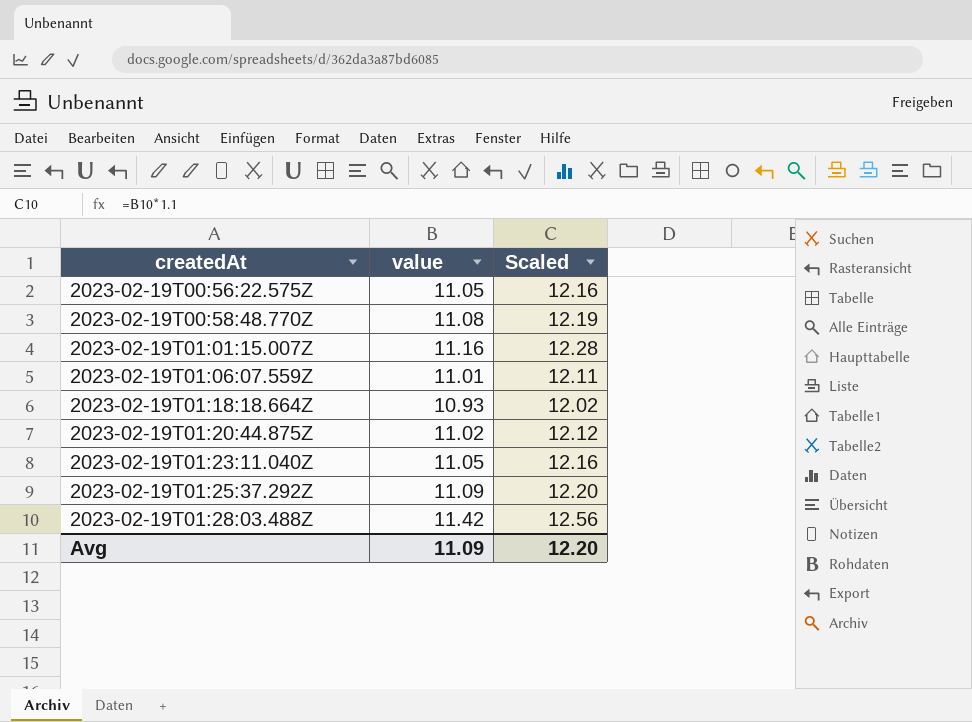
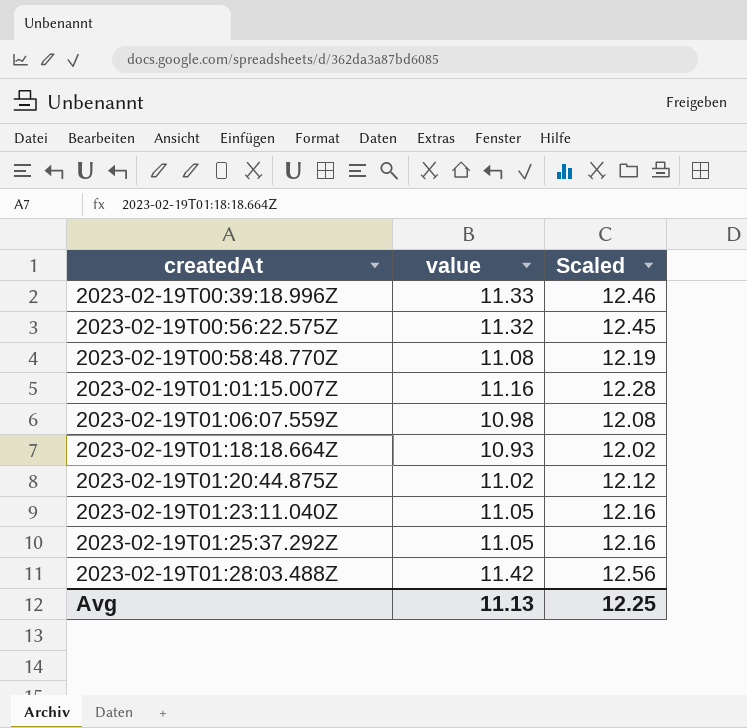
row 2023-02-19T00:39:18.996Z: none -> 11.33 | 12.46
2023-02-19T00:56:22.575Z | value: 11.05 -> 11.32
2023-02-19T00:56:22.575Z | Scaled: 12.16 -> 12.45
2023-02-19T01:06:07.559Z | value: 11.01 -> 10.98
2023-02-19T01:06:07.559Z | Scaled: 12.11 -> 12.08
2023-02-19T01:25:37.292Z | value: 11.09 -> 11.05
2023-02-19T01:25:37.292Z | Scaled: 12.20 -> 12.16
Avg | value: 11.09 -> 11.13
Avg | Scaled: 12.20 -> 12.25

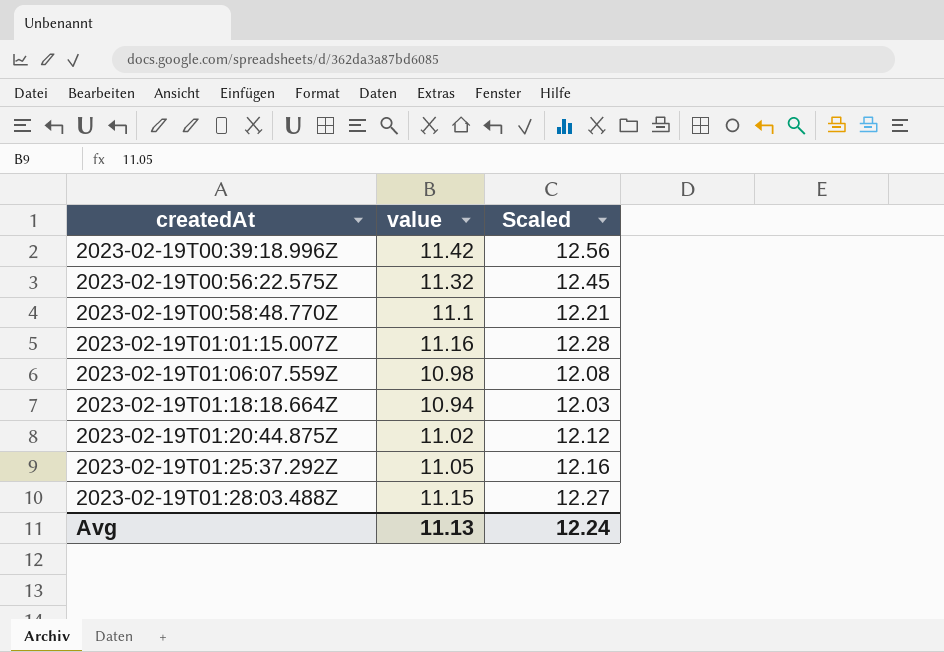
row 2023-02-19T01:23:11.040Z: 11.05 | 12.16 -> none
2023-02-19T00:39:18.996Z | value: 11.33 -> 11.42
2023-02-19T00:39:18.996Z | Scaled: 12.46 -> 12.56
2023-02-19T00:58:48.770Z | value: 11.08 -> 11.1
2023-02-19T00:58:48.770Z | Scaled: 12.19 -> 12.21
2023-02-19T01:18:18.664Z | value: 10.93 -> 10.94
2023-02-19T01:18:18.664Z | Scaled: 12.02 -> 12.03
2023-02-19T01:28:03.488Z | value: 11.42 -> 11.15
2023-02-19T01:28:03.488Z | Scaled: 12.56 -> 12.27
Avg | Scaled: 12.25 -> 12.24

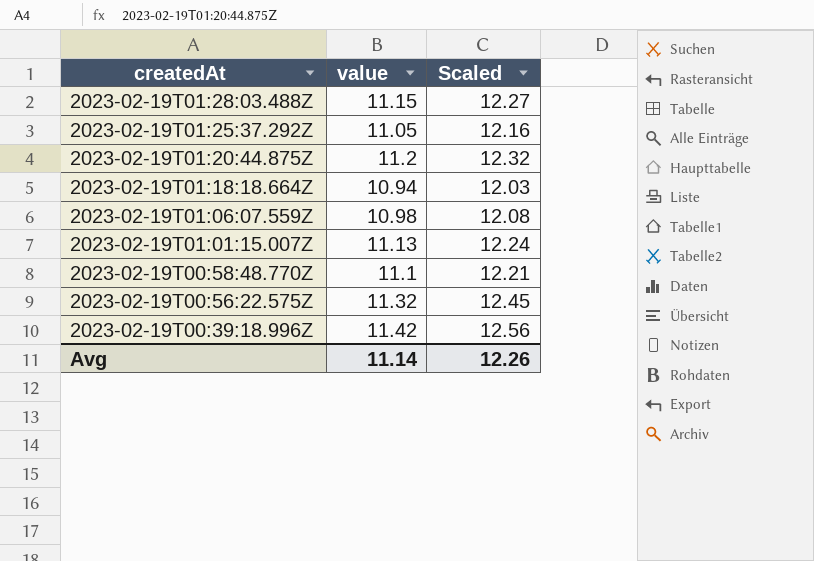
row order: createdAt ascending -> createdAt descending
2023-02-19T01:20:44.875Z | value: 11.02 -> 11.2
2023-02-19T01:20:44.875Z | Scaled: 12.12 -> 12.32
2023-02-19T01:01:15.007Z | value: 11.16 -> 11.13
2023-02-19T01:01:15.007Z | Scaled: 12.28 -> 12.24
Avg | value: 11.13 -> 11.14
Avg | Scaled: 12.24 -> 12.26

